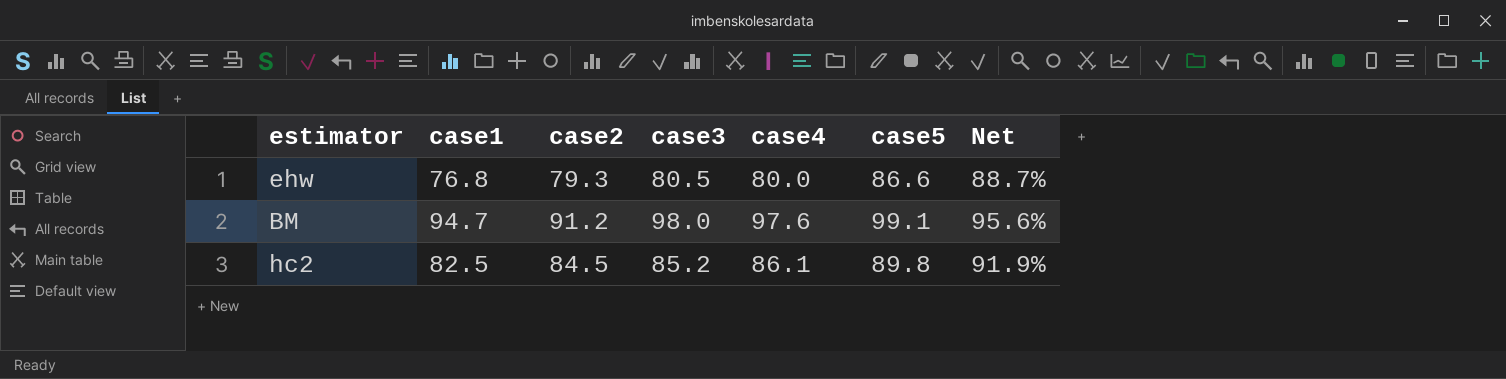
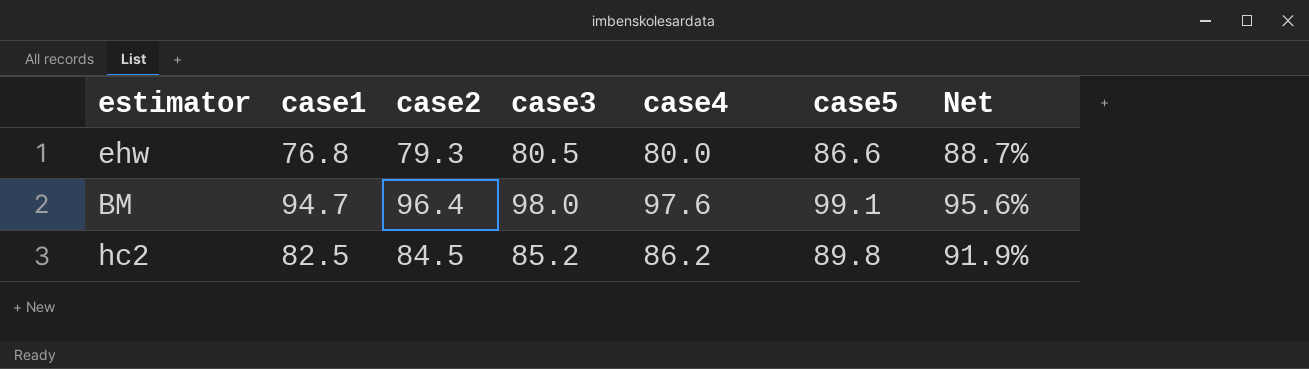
BM | case2: 91.2 -> 96.4
hc2 | case4: 86.1 -> 86.2

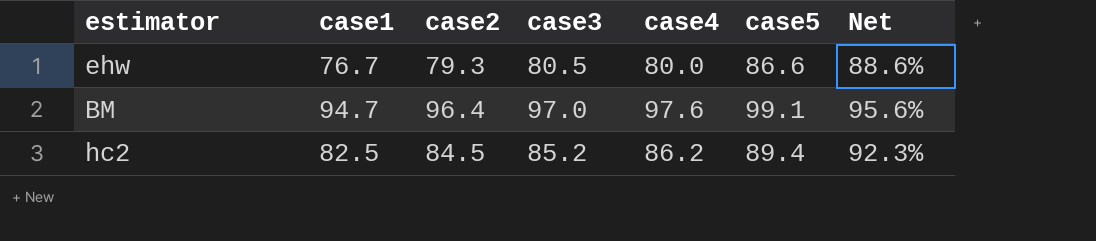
ehw | case1: 76.8 -> 76.7
ehw | Net: 88.7% -> 88.6%
BM | case3: 98.0 -> 97.0
hc2 | case5: 89.8 -> 89.4
hc2 | Net: 91.9% -> 92.3%

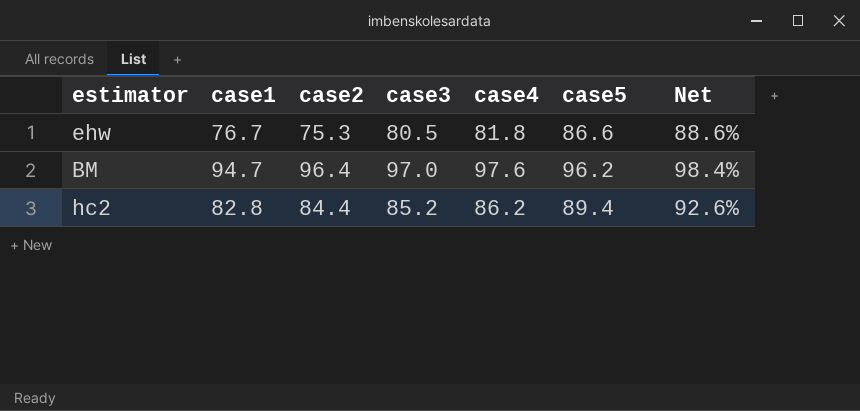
ehw | case2: 79.3 -> 75.3
ehw | case4: 80.0 -> 81.8
BM | case5: 99.1 -> 96.2
BM | Net: 95.6% -> 98.4%
hc2 | case1: 82.5 -> 82.8
hc2 | case2: 84.5 -> 84.4
hc2 | Net: 92.3% -> 92.6%

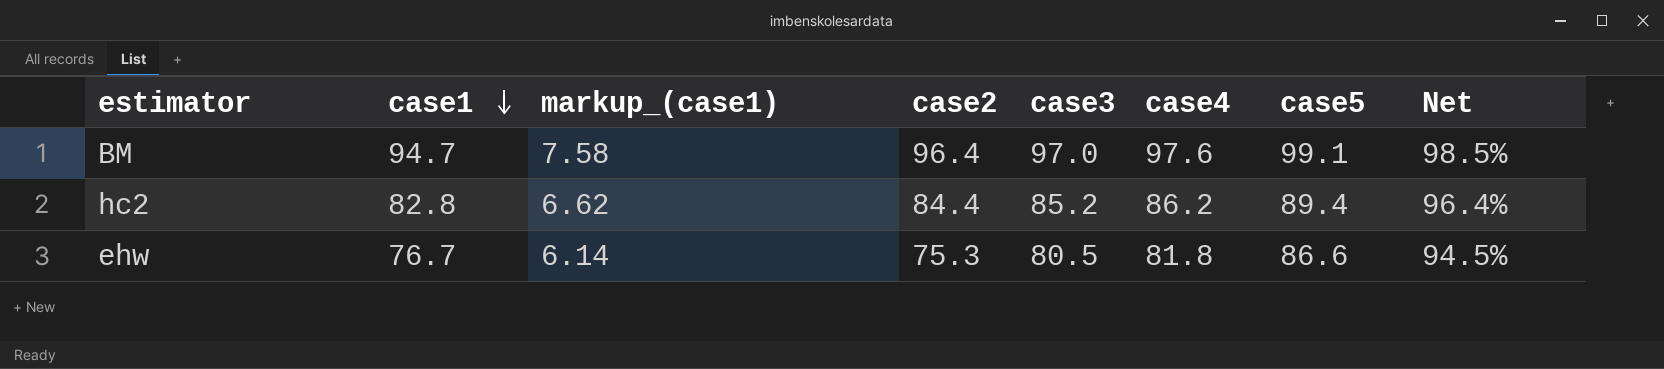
row order: none -> case1 descending
column markup_(case1) | formula: none -> [case1] * 0.08
column Net | formula: [case1] / [case5] -> [case4] / [case5]
BM | case5: 96.2 -> 99.1

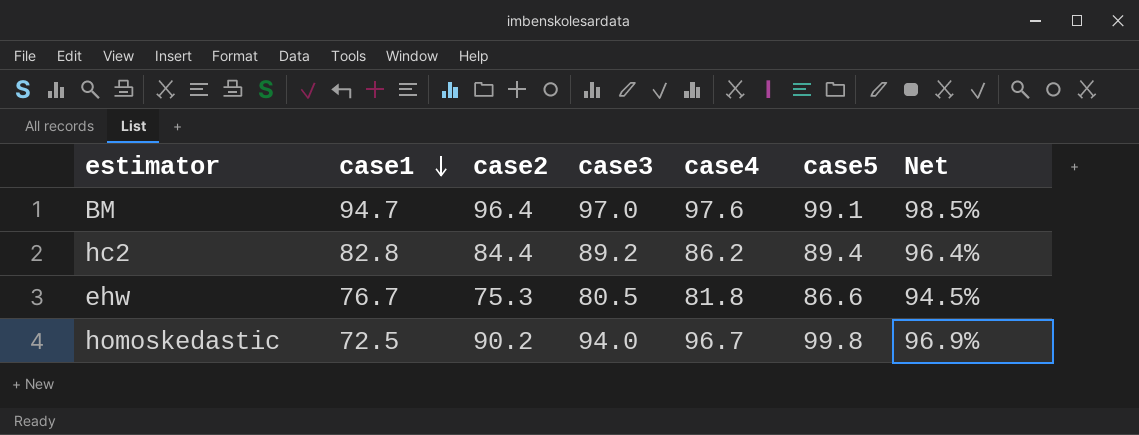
column markup_(case1) | formula: [case1] * 0.08 -> none
hc2 | case3: 85.2 -> 89.2
row homoskedastic: none -> 72.5 | 90.2 | 94.0 | 96.7 | 99.8 | 96.9%

